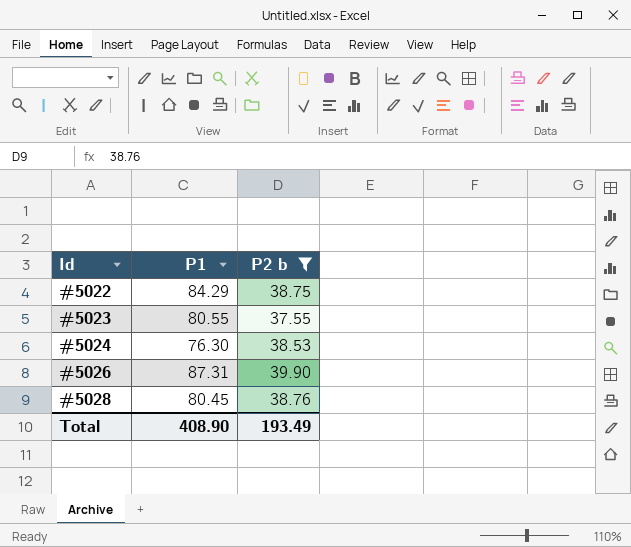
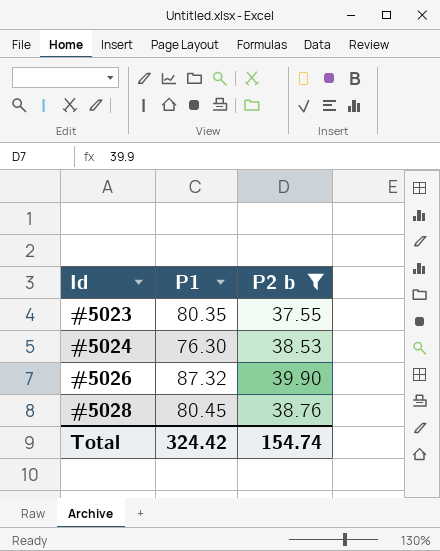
row #5022: 84.29 | 38.75 -> none
#5023 | P1: 80.55 -> 80.35
#5026 | P1: 87.31 -> 87.32
Total | P1: 408.90 -> 324.42
Total | P2 b: 193.49 -> 154.74

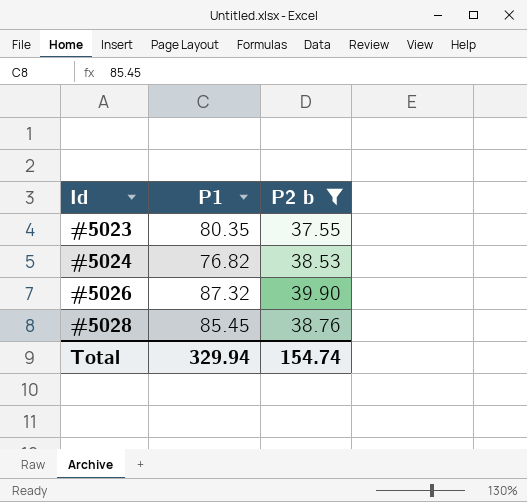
#5024 | P1: 76.30 -> 76.82
#5028 | P1: 80.45 -> 85.45
Total | P1: 324.42 -> 329.94

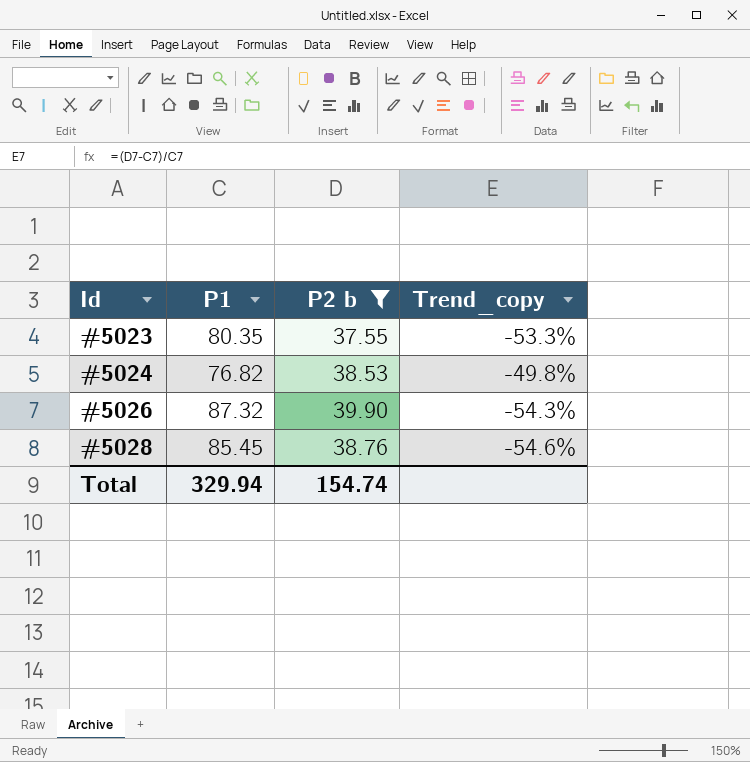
column Trend_copy | formula: none -> ([P2 b] - [P1]) / [P1]

